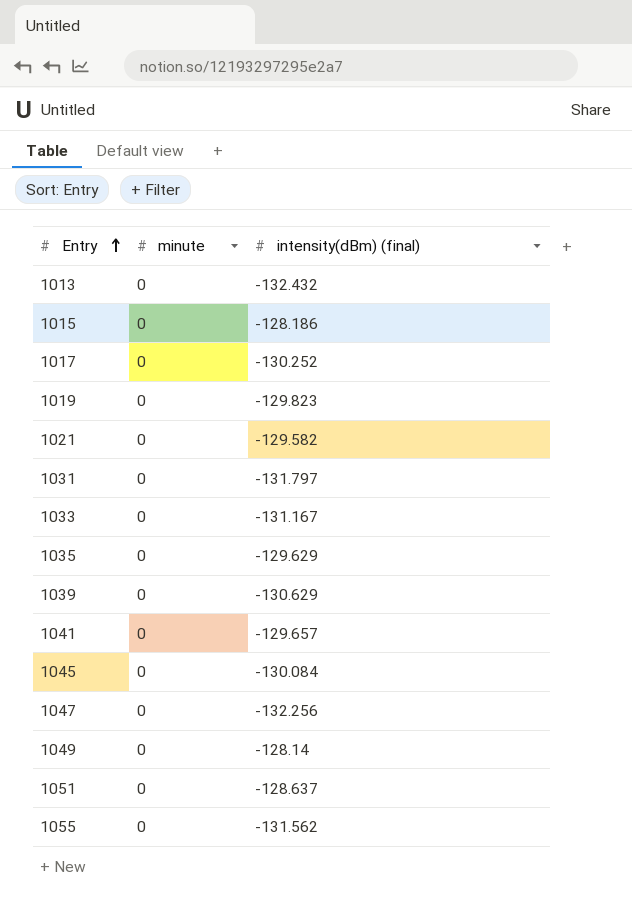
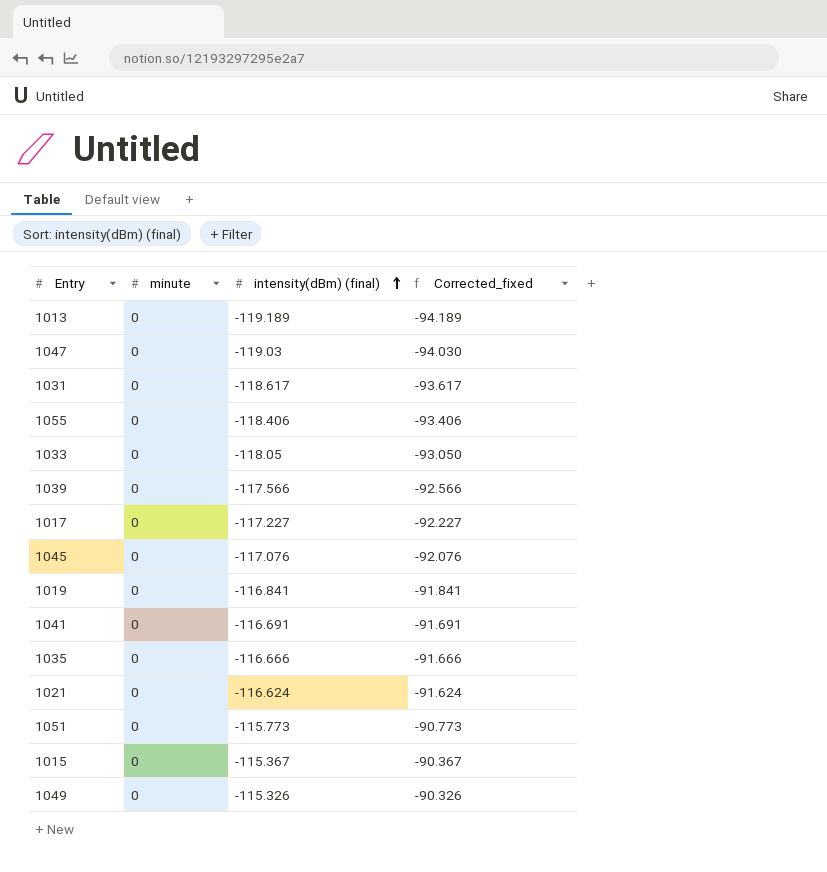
row order: Entry ascending -> intensity(dBm) (final) ascending
column Corrected_fixed | formula: none -> [intensity(dBm) (final)] + 25
1013 | intensity(dBm) (final): -132.432 -> -119.189
1047 | intensity(dBm) (final): -132.256 -> -119.03
1031 | intensity(dBm) (final): -131.797 -> -118.617
1055 | intensity(dBm) (final): -131.562 -> -118.406
1033 | intensity(dBm) (final): -131.167 -> -118.05
1039 | intensity(dBm) (final): -130.629 -> -117.566
1017 | intensity(dBm) (final): -130.252 -> -117.227
1045 | intensity(dBm) (final): -130.084 -> -117.076
1019 | intensity(dBm) (final): -129.823 -> -116.841
1041 | intensity(dBm) (final): -129.657 -> -116.691
1035 | intensity(dBm) (final): -129.629 -> -116.666
1021 | intensity(dBm) (final): -129.582 -> -116.624
1051 | intensity(dBm) (final): -128.637 -> -115.773
1015 | intensity(dBm) (final): -128.186 -> -115.367
1049 | intensity(dBm) (final): -128.14 -> -115.326

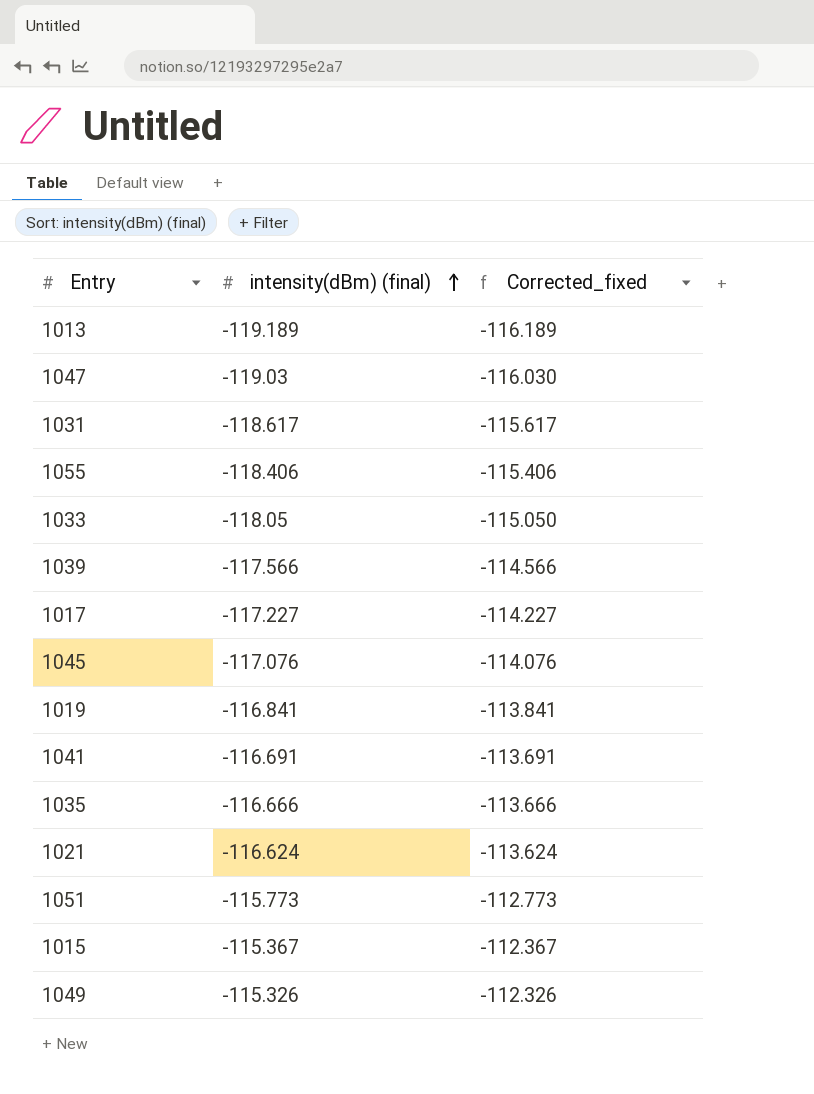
column minute | position: 2 -> none
column Corrected_fixed | formula: [intensity(dBm) (final)] + 25 -> [intensity(dBm) (final)] + 3

